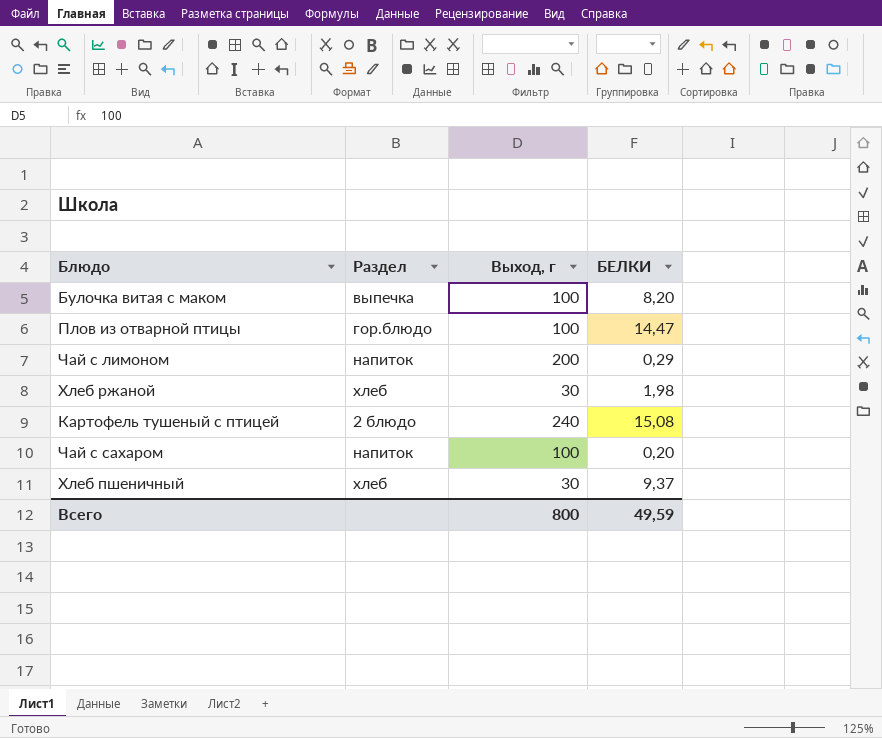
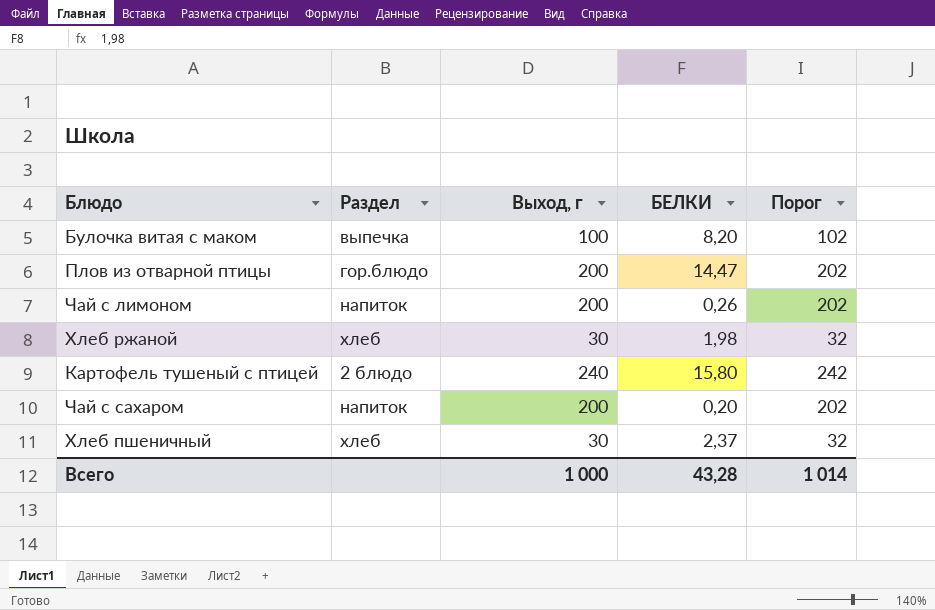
column Порог | formula: none -> [Выход, г] + 2
Плов из отварной птицы | Выход, г: 100 -> 200
Чай с лимоном | БЕЛКИ: 0,29 -> 0,26
Картофель тушеный с птицей | БЕЛКИ: 15,08 -> 15,80
Чай с сахаром | Выход, г: 100 -> 200
Хлеб пшеничный | БЕЛКИ: 9,37 -> 2,37
Всего | Выход, г: 800 -> 1 000
Всего | БЕЛКИ: 49,59 -> 43,28

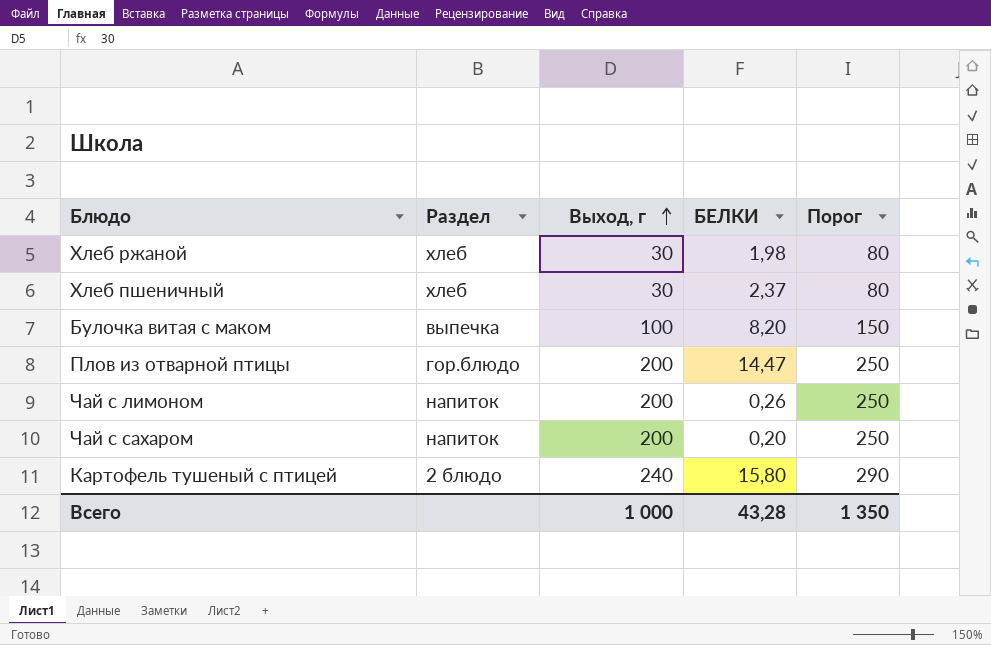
row order: none -> Выход, г ascending
column Порог | formula: [Выход, г] + 2 -> [Выход, г] + 50
Всего | Порог: 1 014 -> 1 350

